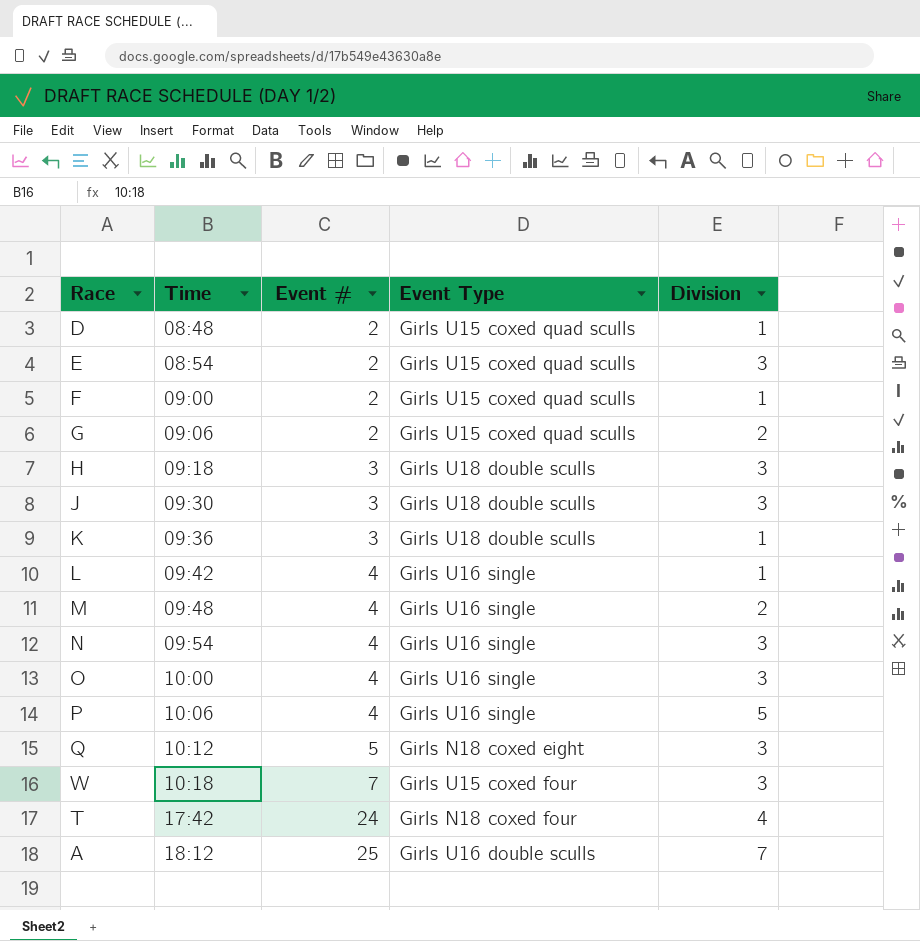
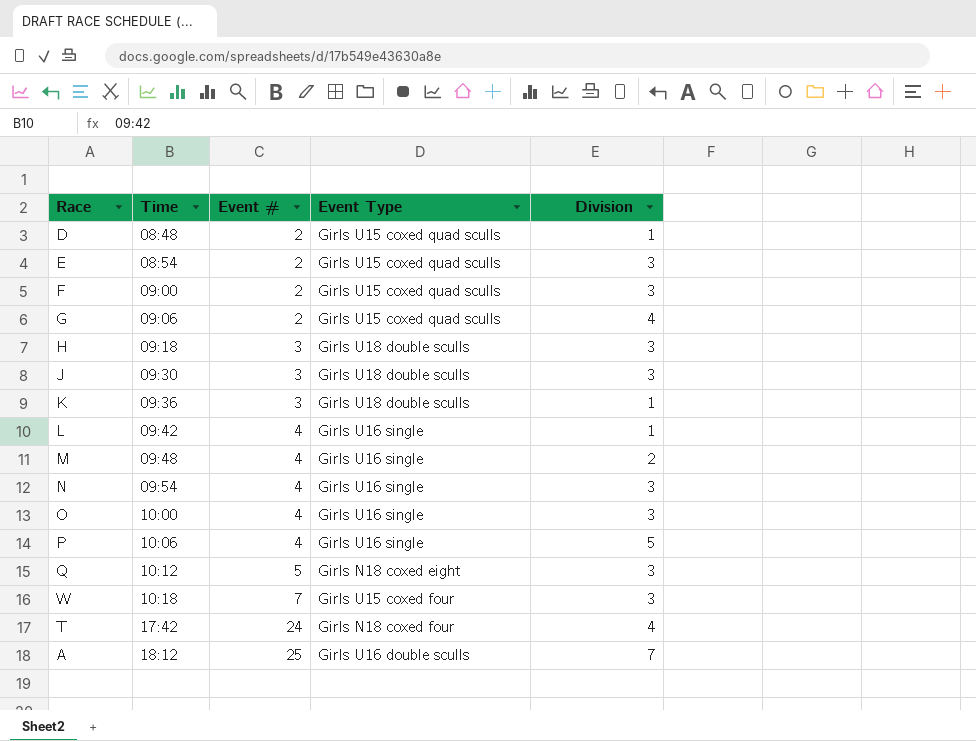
F | Division: 1 -> 3
G | Division: 2 -> 4

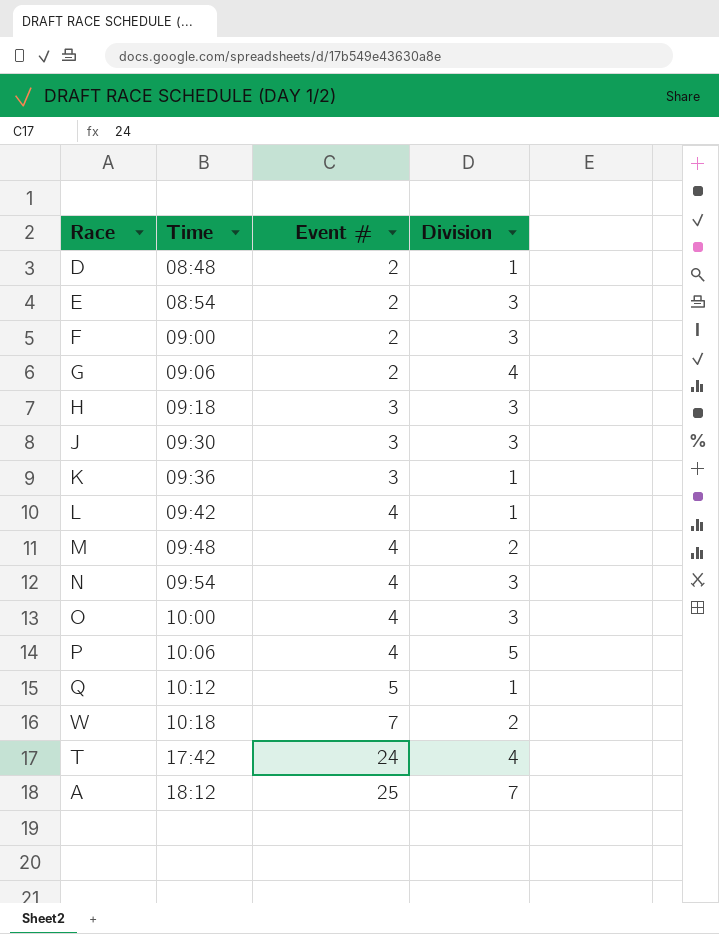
column Event Type | position: 4 -> none
Q | Division: 3 -> 1
W | Division: 3 -> 2

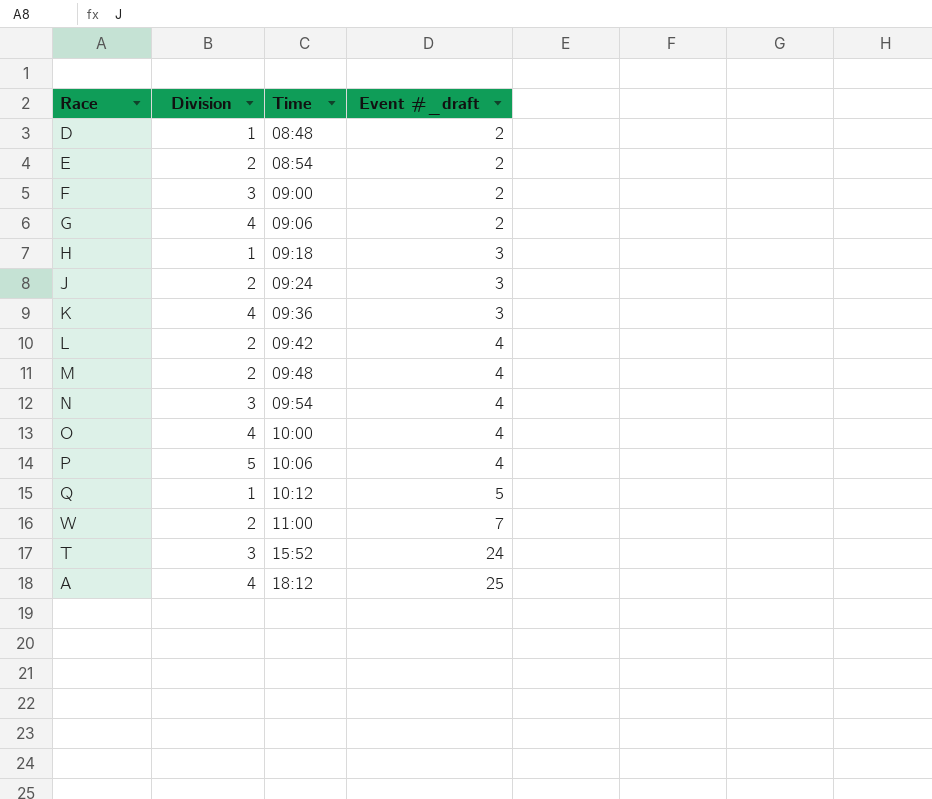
column Division | position: 4 -> 2
column name: Event # -> Event #_draft
E | Division: 3 -> 2
H | Division: 3 -> 1
J | Division: 3 -> 2
J | Time: 09:30 -> 09:24
K | Division: 1 -> 4
L | Division: 1 -> 2
O | Division: 3 -> 4
W | Time: 10:18 -> 11:00
T | Division: 4 -> 3
T | Time: 17:42 -> 15:52
A | Division: 7 -> 4

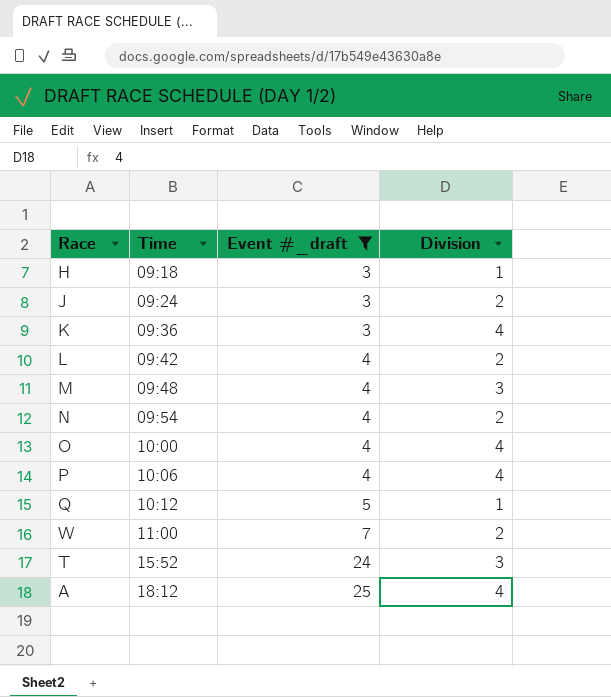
filter: none -> Event #_draft != 2
column Division | position: 2 -> 4
M | Division: 2 -> 3
N | Division: 3 -> 2
P | Division: 5 -> 4

